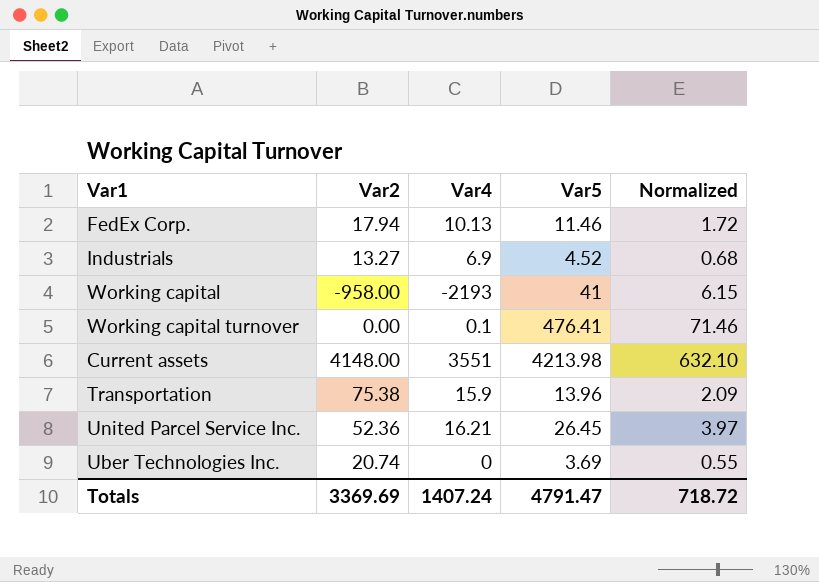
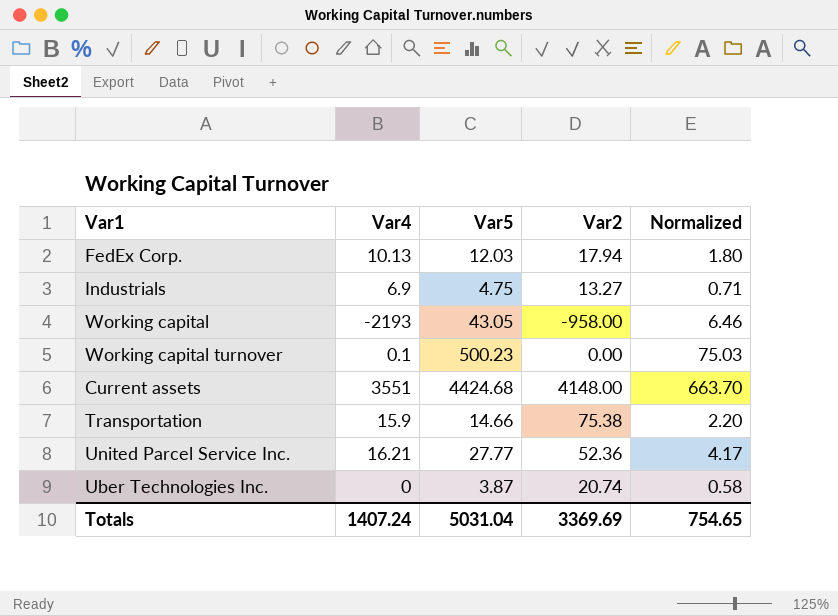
column Var2 | position: 2 -> 4
FedEx Corp. | Var5: 11.46 -> 12.03
FedEx Corp. | Normalized: 1.72 -> 1.80
Industrials | Var5: 4.52 -> 4.75
Industrials | Normalized: 0.68 -> 0.71
Working capital | Var5: 41 -> 43.05
Working capital | Normalized: 6.15 -> 6.46
Working capital turnover | Var5: 476.41 -> 500.23
Working capital turnover | Normalized: 71.46 -> 75.03
Current assets | Var5: 4213.98 -> 4424.68
Current assets | Normalized: 632.10 -> 663.70
Transportation | Var5: 13.96 -> 14.66
Transportation | Normalized: 2.09 -> 2.20
United Parcel Service Inc. | Var5: 26.45 -> 27.77
United Parcel Service Inc. | Normalized: 3.97 -> 4.17
Uber Technologies Inc. | Var5: 3.69 -> 3.87
Uber Technologies Inc. | Normalized: 0.55 -> 0.58
Totals | Var5: 4791.47 -> 5031.04
Totals | Normalized: 718.72 -> 754.65

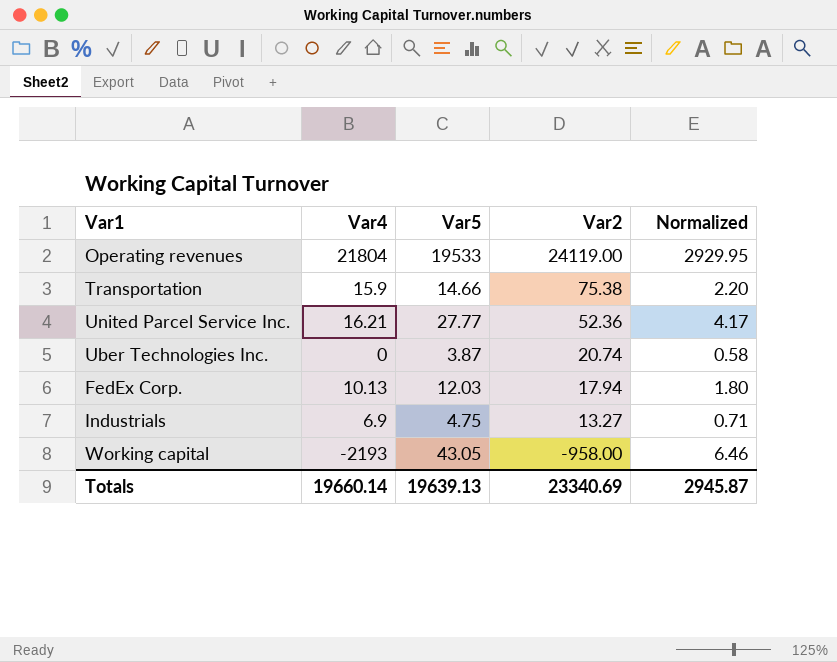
row order: none -> Var2 descending
row Working capital turnover: 0.1 | 500.23 | 0.00 | 75.03 -> none
row Current assets: 3551 | 4424.68 | 4148.00 | 663.70 -> none
row Operating revenues: none -> 21804 | 19533 | 24119.00 | 2929.95
Totals | Var4: 1407.24 -> 19660.14
Totals | Var5: 5031.04 -> 19639.13
Totals | Var2: 3369.69 -> 23340.69
Totals | Normalized: 754.65 -> 2945.87

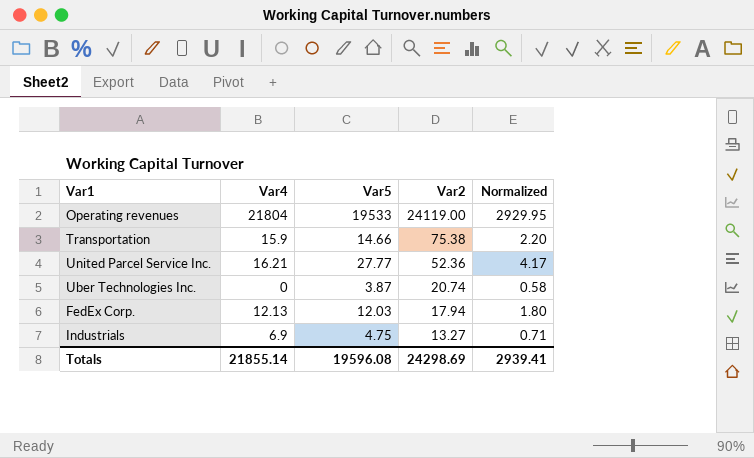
row Working capital: -2193 | 43.05 | -958.00 | 6.46 -> none
FedEx Corp. | Var4: 10.13 -> 12.13
Totals | Var4: 19660.14 -> 21855.14
Totals | Var5: 19639.13 -> 19596.08
Totals | Var2: 23340.69 -> 24298.69
Totals | Normalized: 2945.87 -> 2939.41

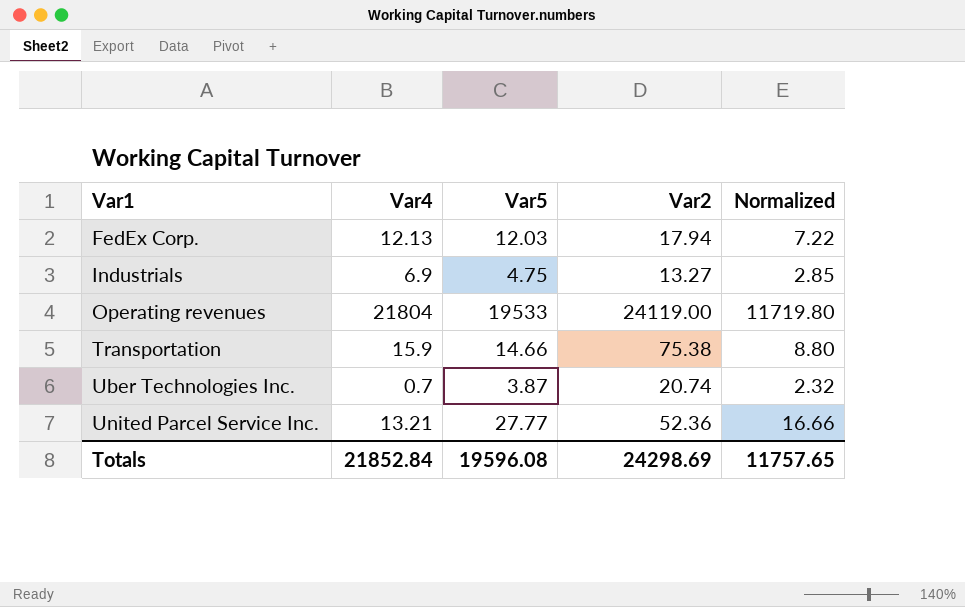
row order: Var2 descending -> Var1 ascending
column Normalized | formula: [Var5] * 0.15 -> [Var5] * 0.6
Uber Technologies Inc. | Var4: 0 -> 0.7
United Parcel Service Inc. | Var4: 16.21 -> 13.21
Totals | Var4: 21855.14 -> 21852.84
Totals | Normalized: 2939.41 -> 11757.65

